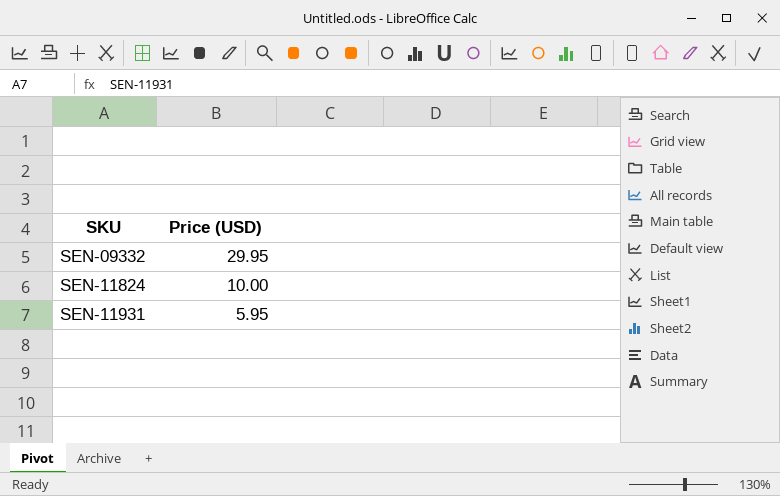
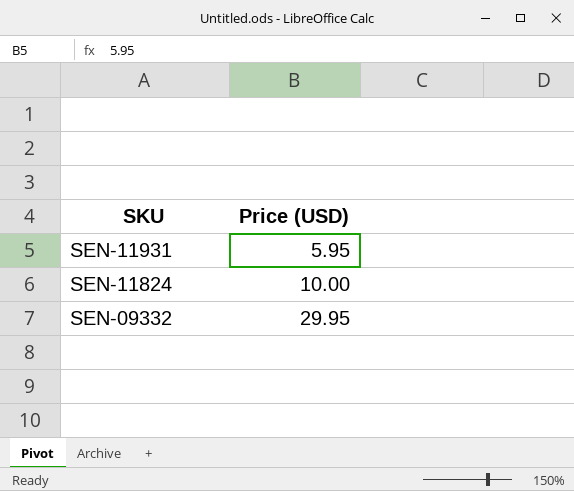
row order: SKU ascending -> SKU descending

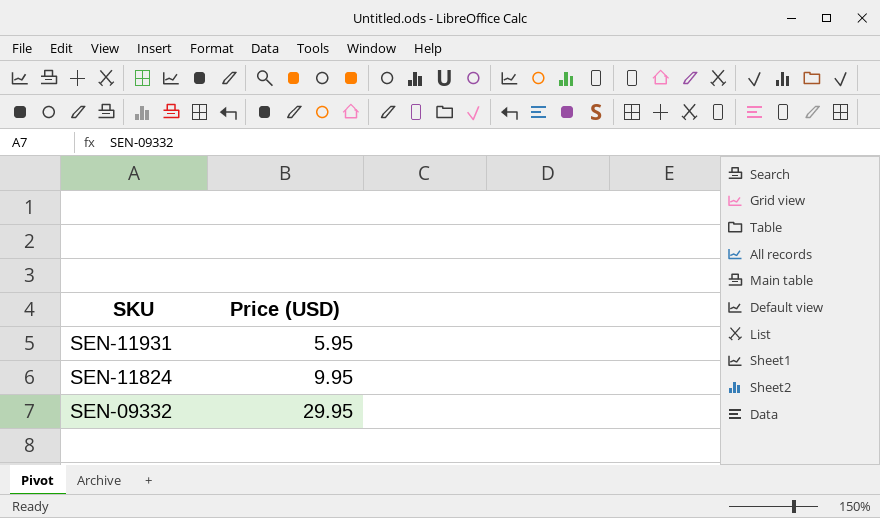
SEN-11824 | Price (USD): 10.00 -> 9.95

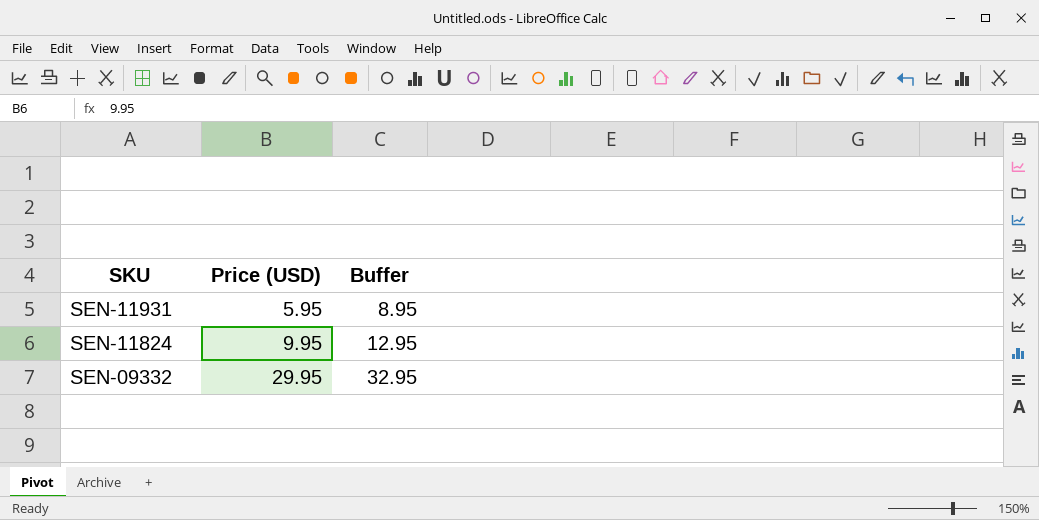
column Buffer | formula: none -> [Price (USD)] + 3

